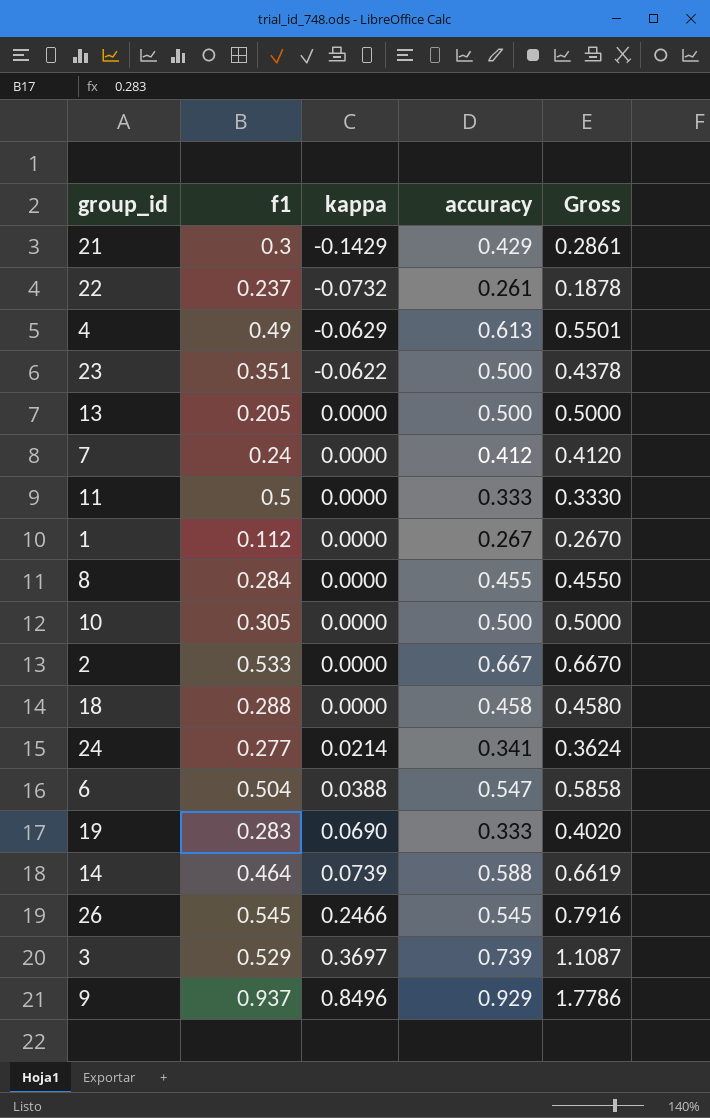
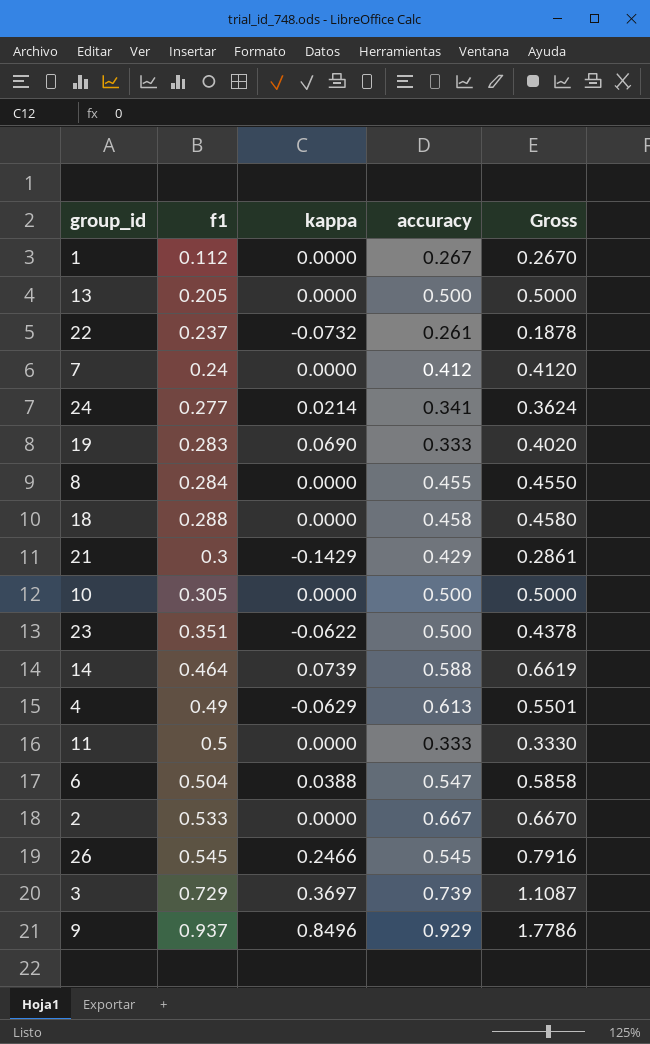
row order: kappa ascending -> f1 ascending
3 | f1: 0.529 -> 0.729

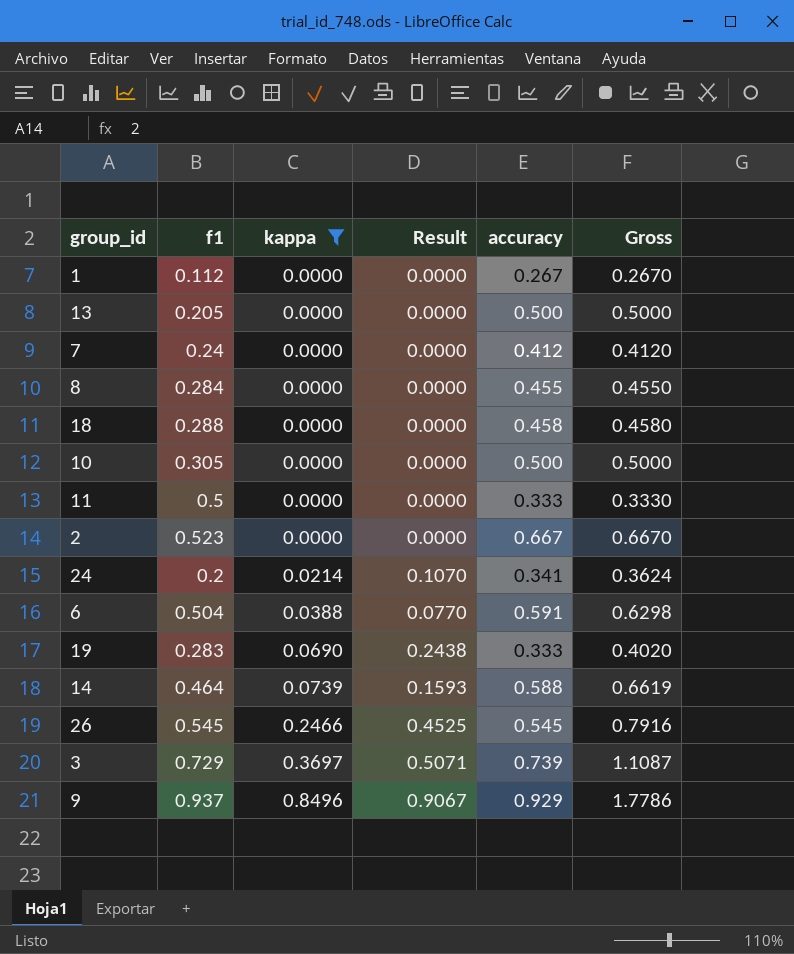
filter: none -> kappa >= 0.0000
row order: f1 ascending -> kappa ascending
column Result | formula: none -> [kappa] / [f1]
2 | f1: 0.533 -> 0.523
24 | f1: 0.277 -> 0.2
6 | accuracy: 0.547 -> 0.591
6 | Gross: 0.5858 -> 0.6298

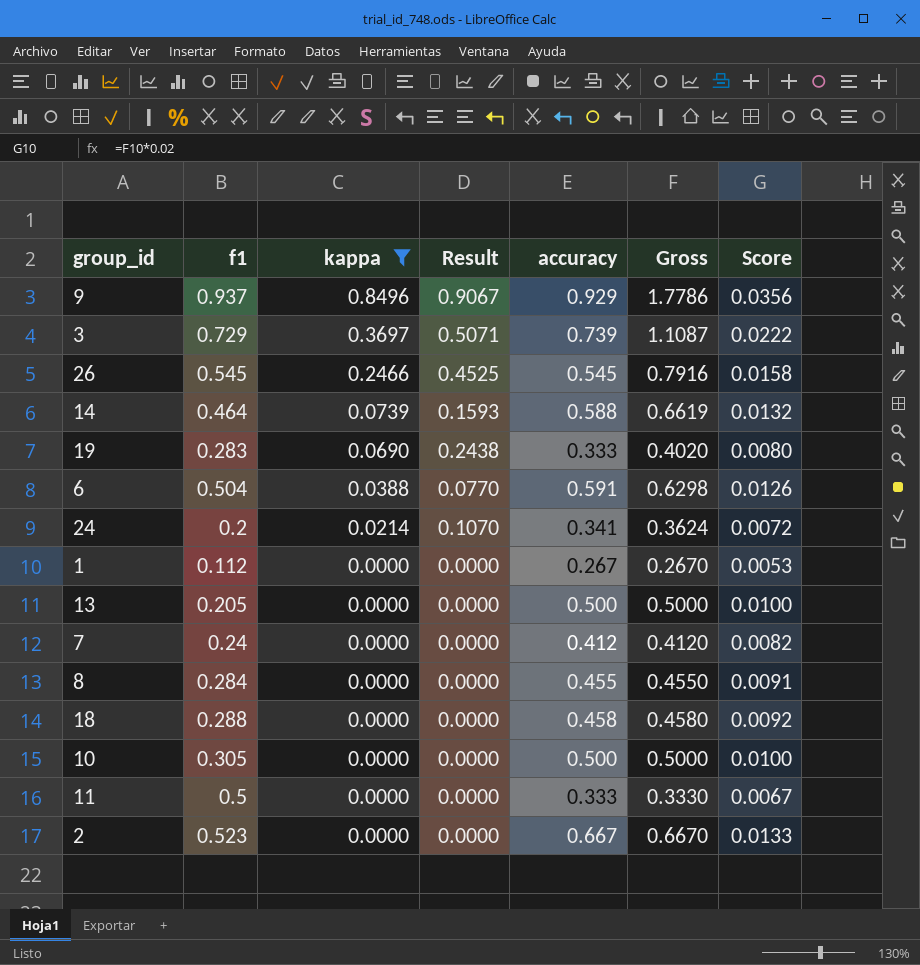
row order: kappa ascending -> kappa descending
column Score | formula: none -> [Gross] * 0.02

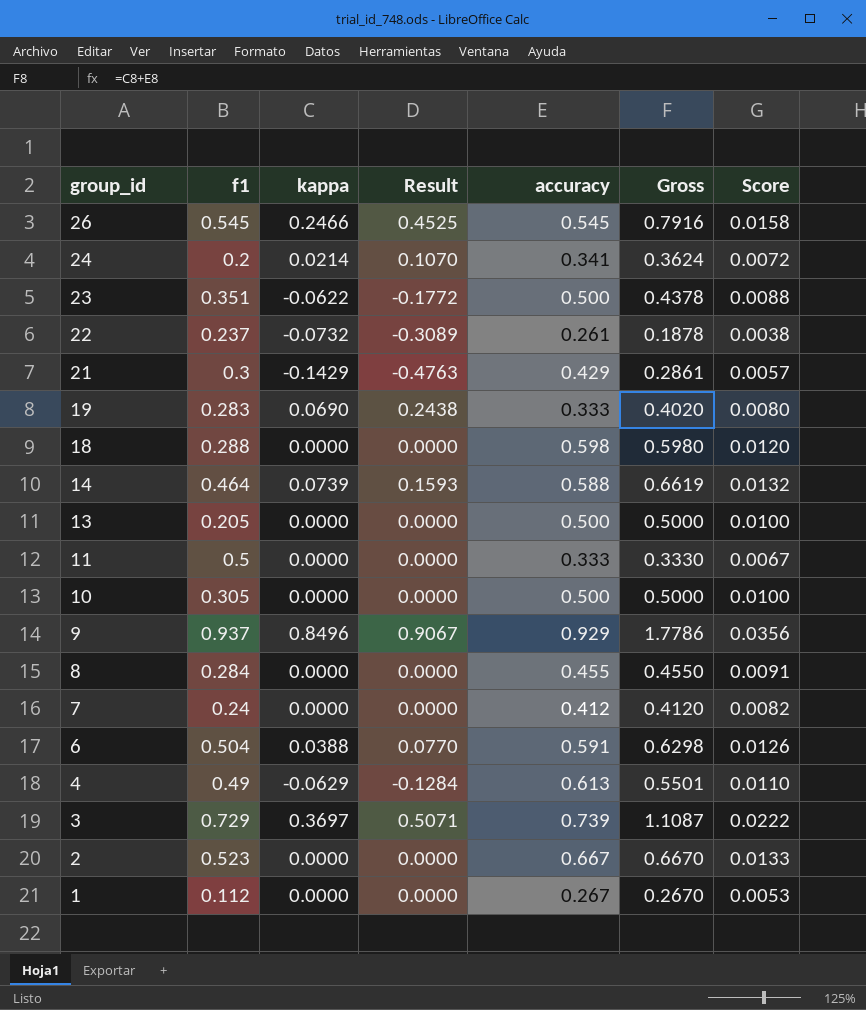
filter: kappa >= 0.0000 -> none
row order: kappa descending -> group_id descending
18 | accuracy: 0.458 -> 0.598
18 | Gross: 0.4580 -> 0.5980
18 | Score: 0.0092 -> 0.0120

